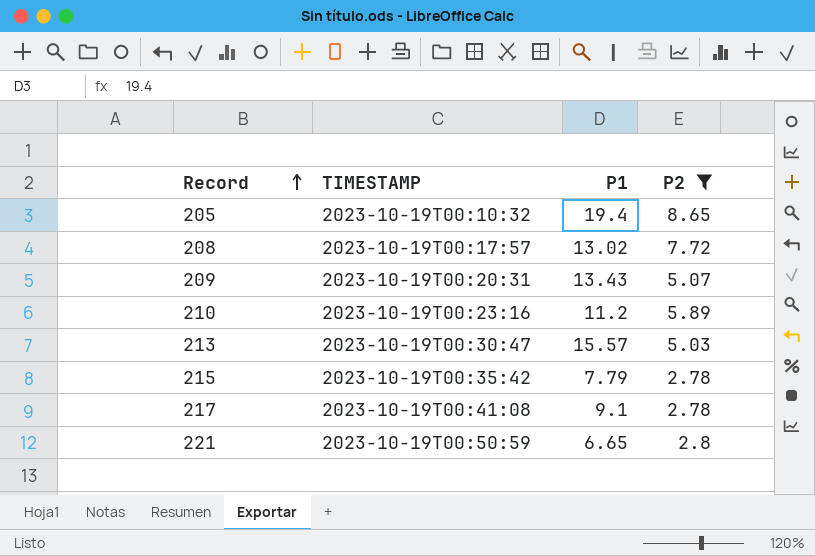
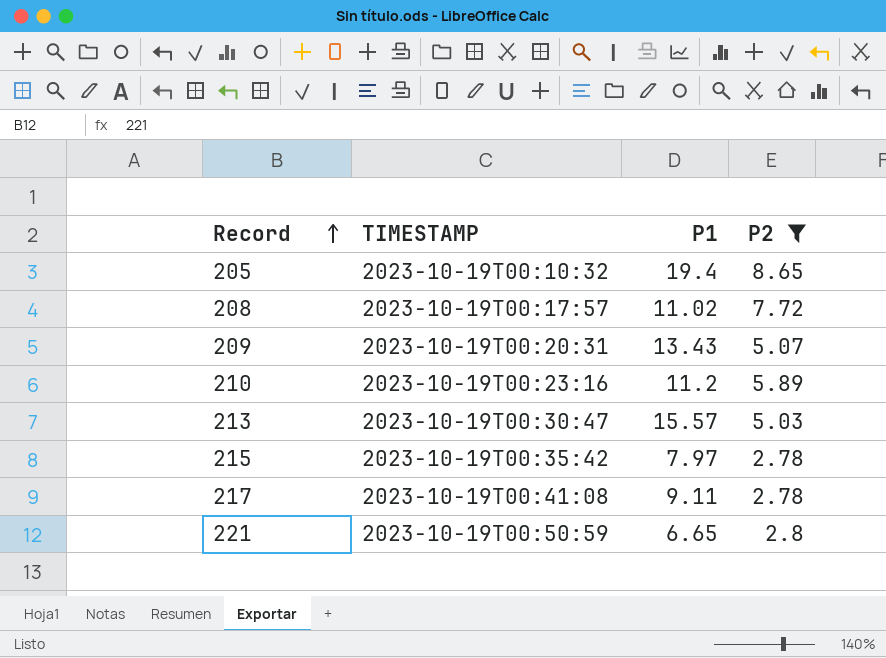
208 | P1: 13.02 -> 11.02
215 | P1: 7.79 -> 7.97
217 | P1: 9.1 -> 9.11

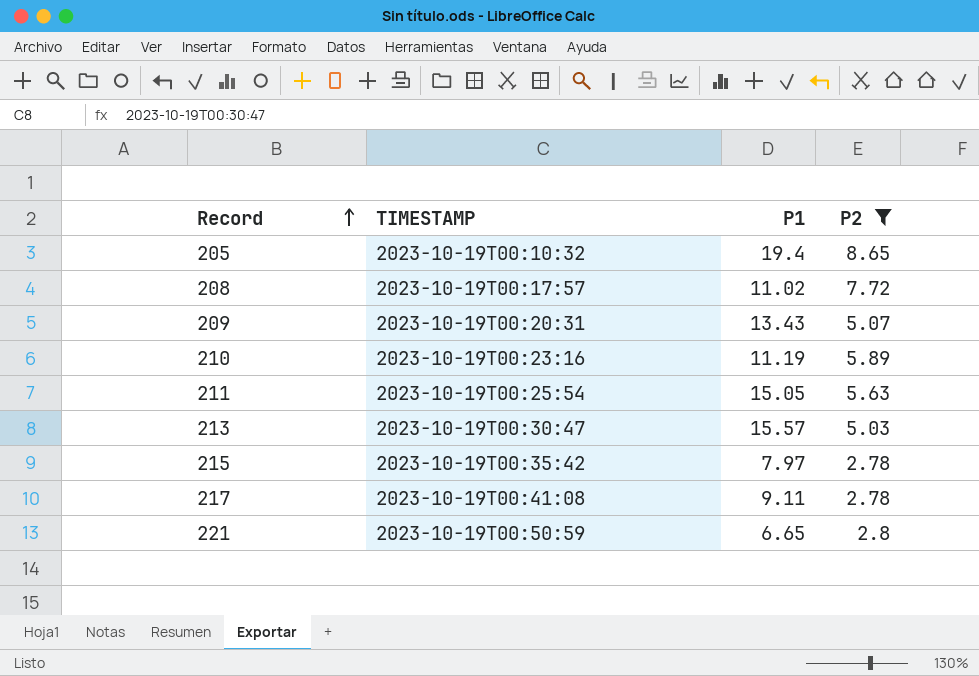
210 | P1: 11.2 -> 11.19
row 211: none -> 2023-10-19T00:25:54 | 15.05 | 5.63

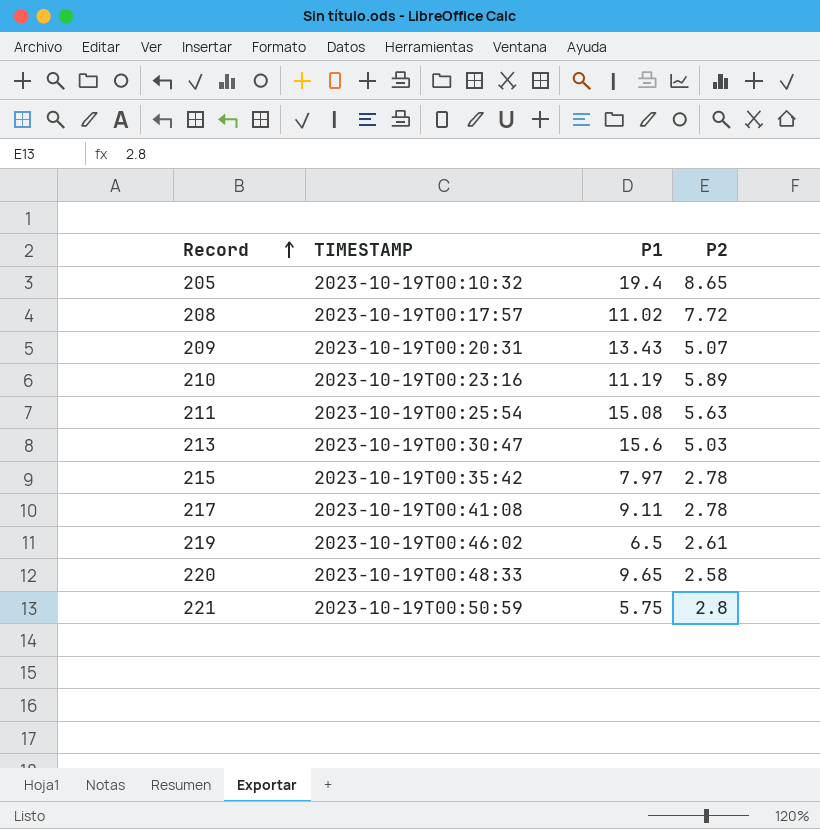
filter: P2 >= 2.78 -> none
211 | P1: 15.05 -> 15.08
213 | P1: 15.57 -> 15.6
221 | P1: 6.65 -> 5.75

